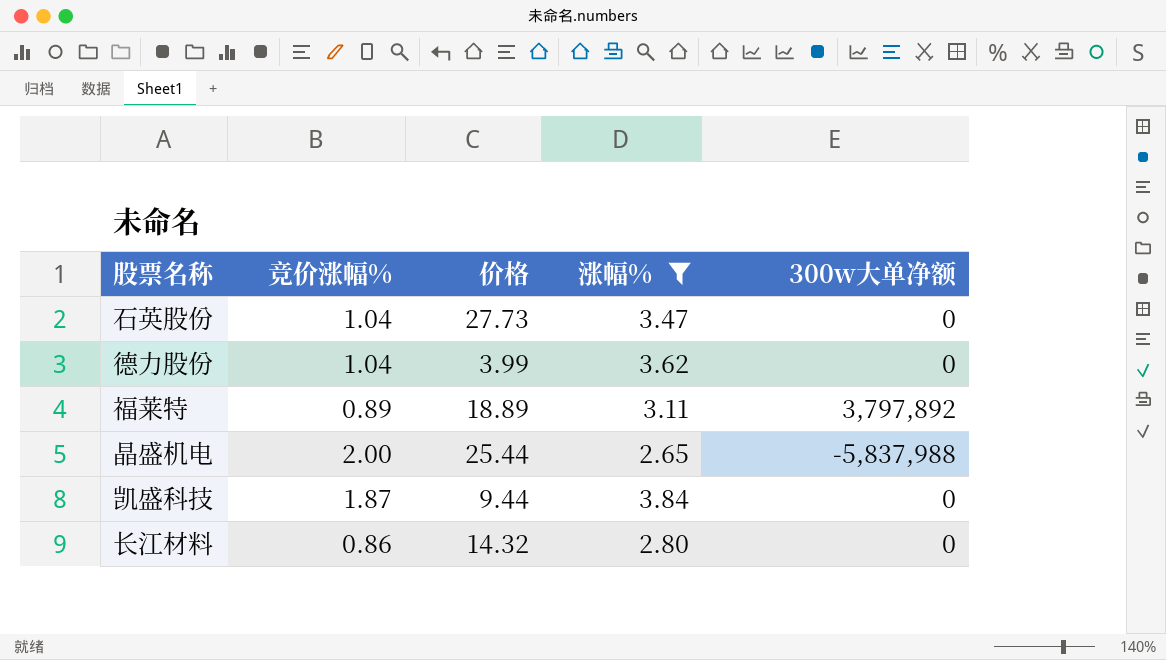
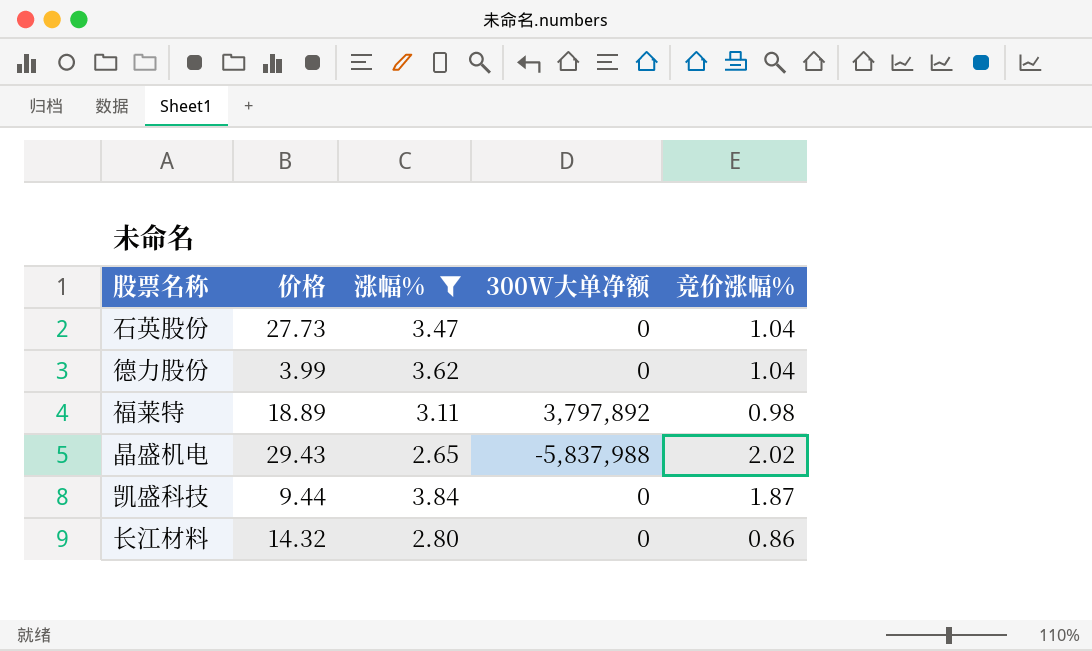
column name: 300w大单净额 -> 300W大单净额
column 竞价涨幅% | position: 2 -> 5
福莱特 | 竞价涨幅%: 0.89 -> 0.98
晶盛机电 | 价格: 25.44 -> 29.43
晶盛机电 | 竞价涨幅%: 2.00 -> 2.02

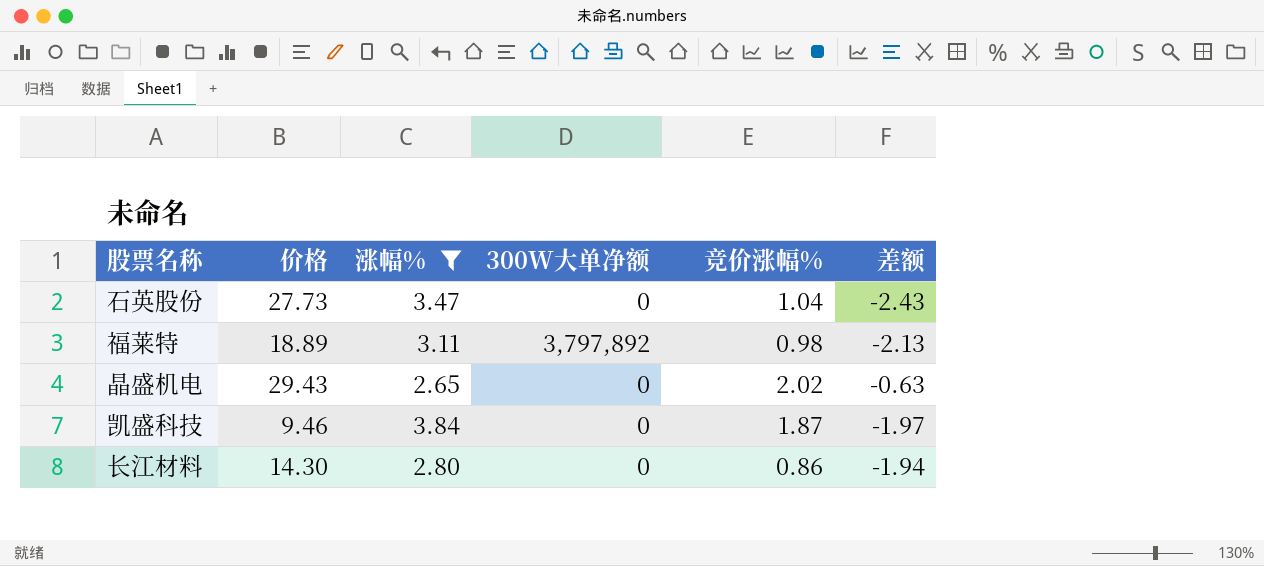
column 差额 | formula: none -> [竞价涨幅%] - [涨幅%]
row 德力股份: 3.99 | 3.62 | 0 | 1.04 -> none
晶盛机电 | 300W大单净额: -5,837,988 -> 0
凯盛科技 | 价格: 9.44 -> 9.46
长江材料 | 价格: 14.32 -> 14.30

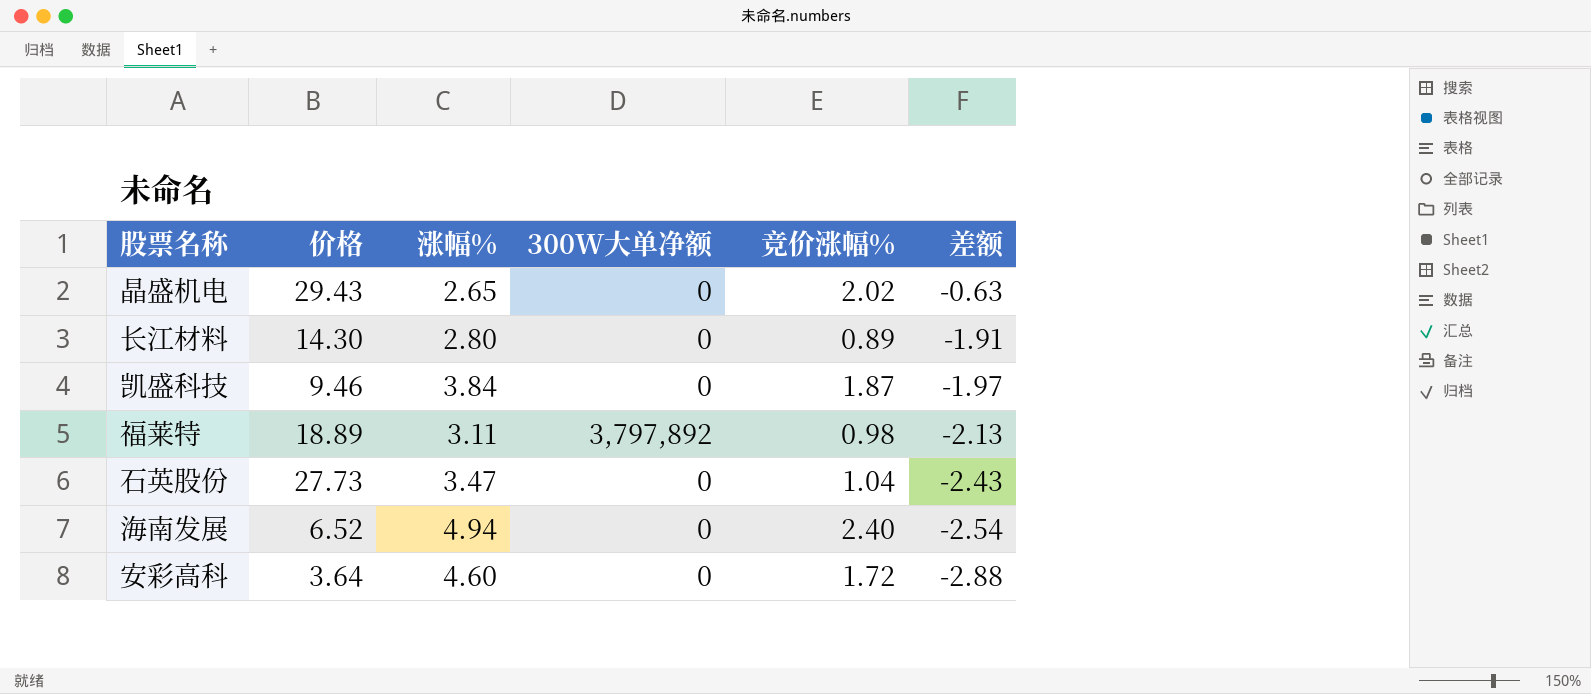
filter: 涨幅% <= 3.84 -> none
row order: none -> 差额 descending
长江材料 | 竞价涨幅%: 0.86 -> 0.89
长江材料 | 差额: -1.94 -> -1.91

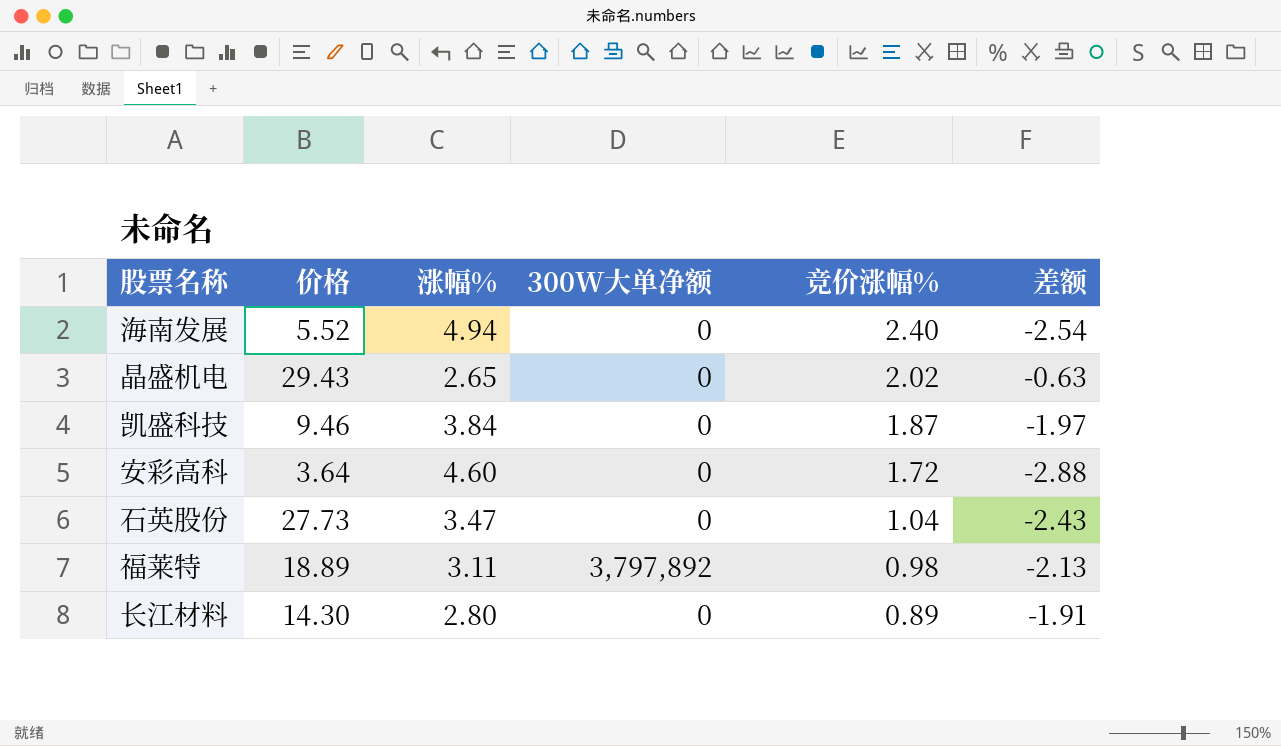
row order: 差额 descending -> 竞价涨幅% descending
海南发展 | 价格: 6.52 -> 5.52

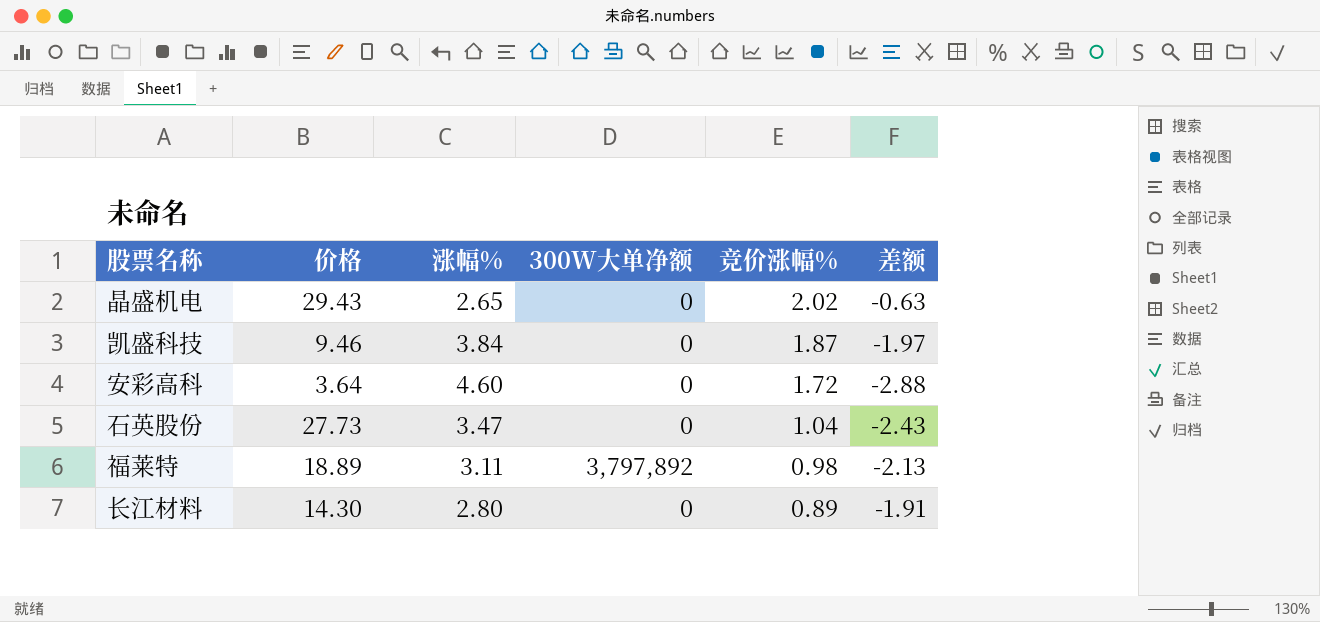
row 海南发展: 5.52 | 4.94 | 0 | 2.40 | -2.54 -> none

